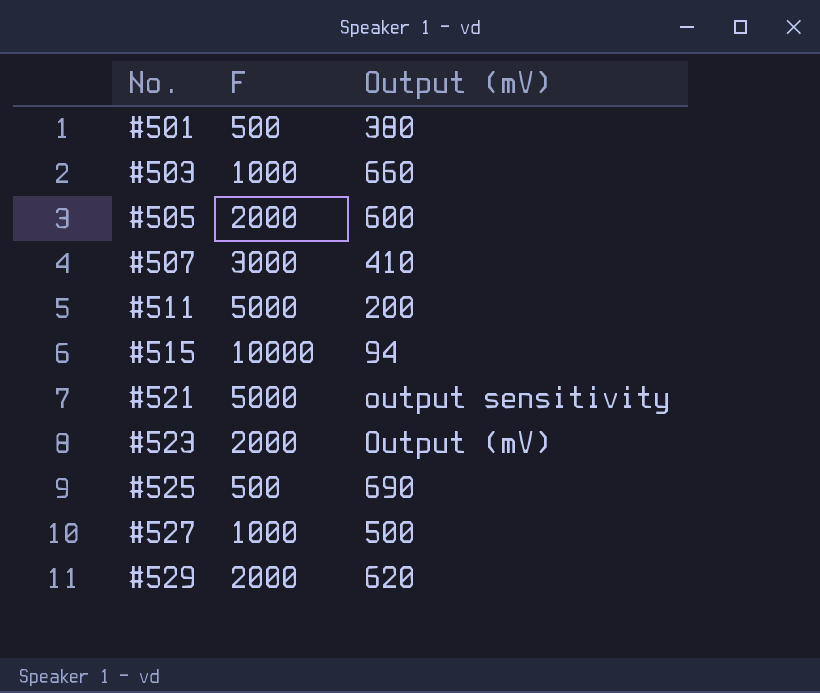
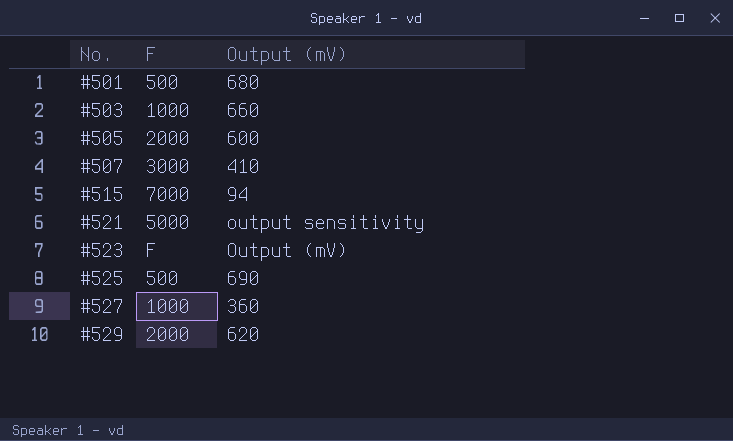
row #511: 5000 | 200 -> none
#501 | Output (mV): 380 -> 680
#515 | F: 10000 -> 7000
#523 | F: 2000 -> F
#527 | Output (mV): 500 -> 360

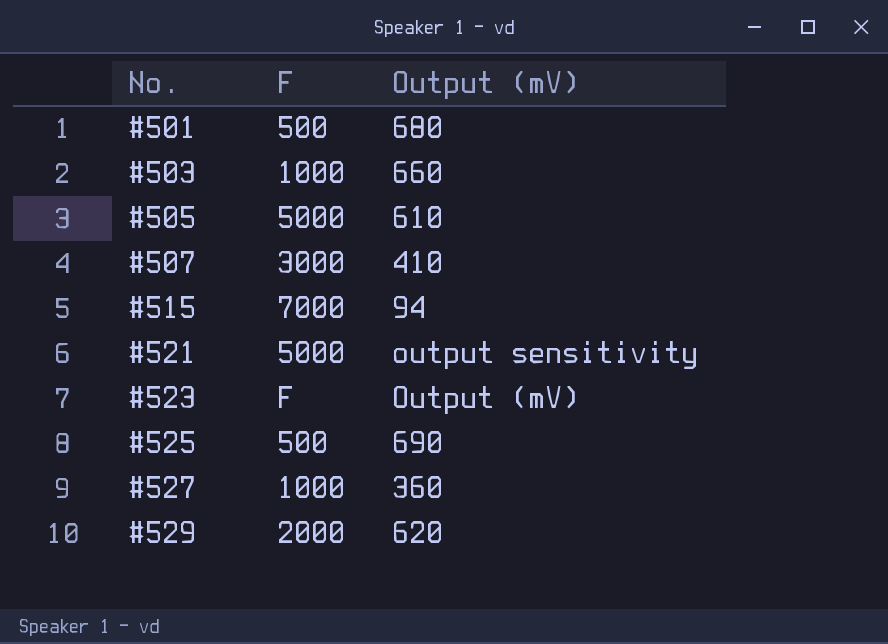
#505 | F: 2000 -> 5000
#505 | Output (mV): 600 -> 610

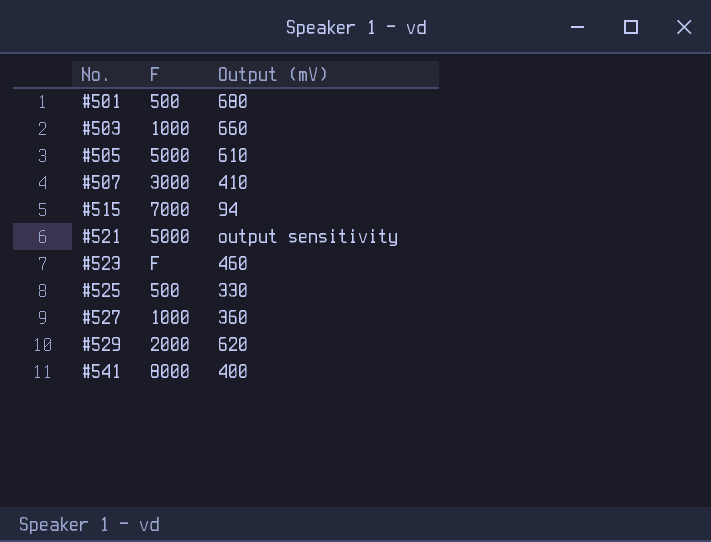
#523 | Output (mV): Output (mV) -> 460
#525 | Output (mV): 690 -> 330
row #541: none -> 8000 | 400

